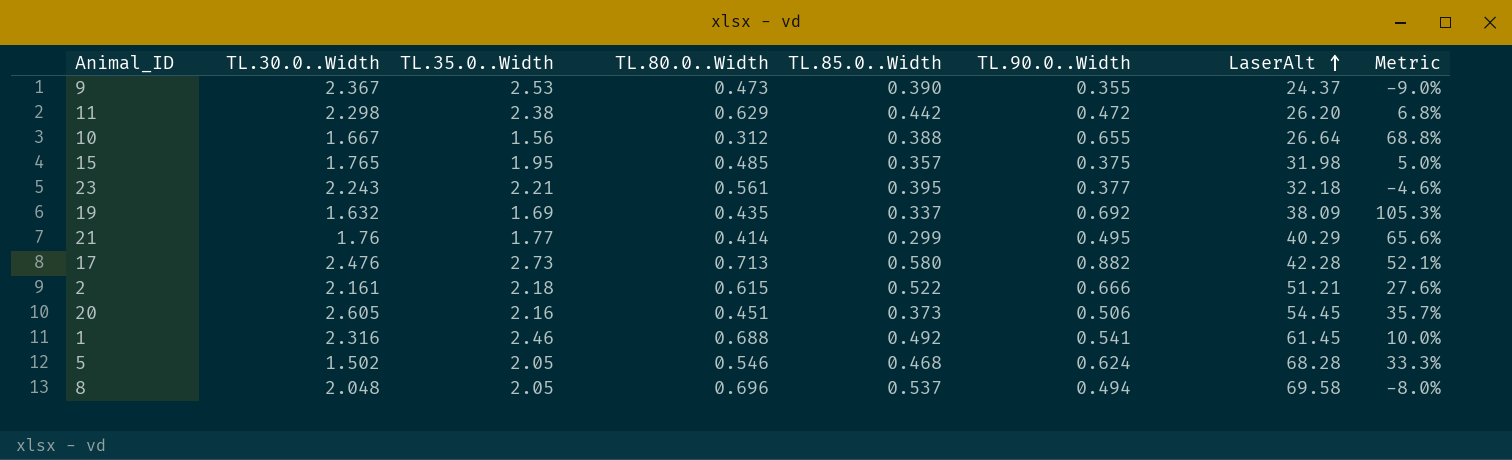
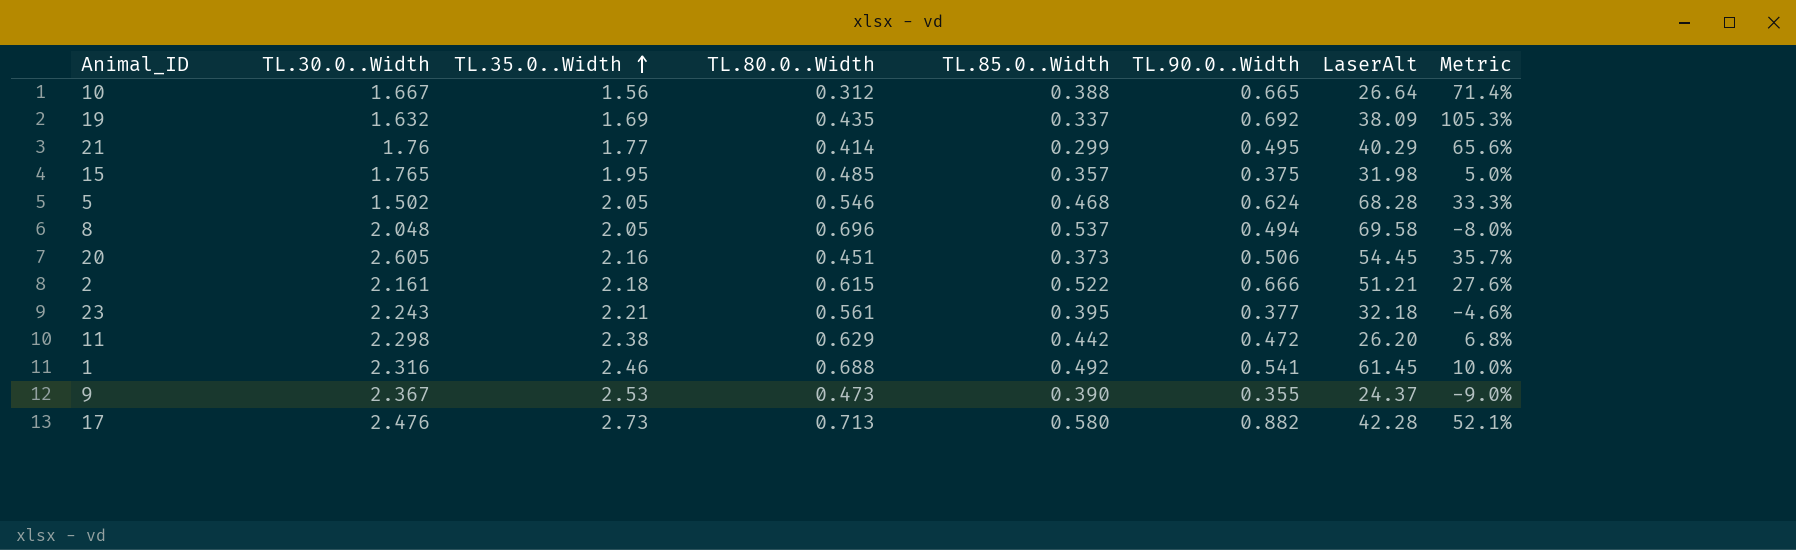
row order: LaserAlt ascending -> TL.35.0..Width ascending
10 | TL.90.0..Width: 0.655 -> 0.665
10 | Metric: 68.8% -> 71.4%

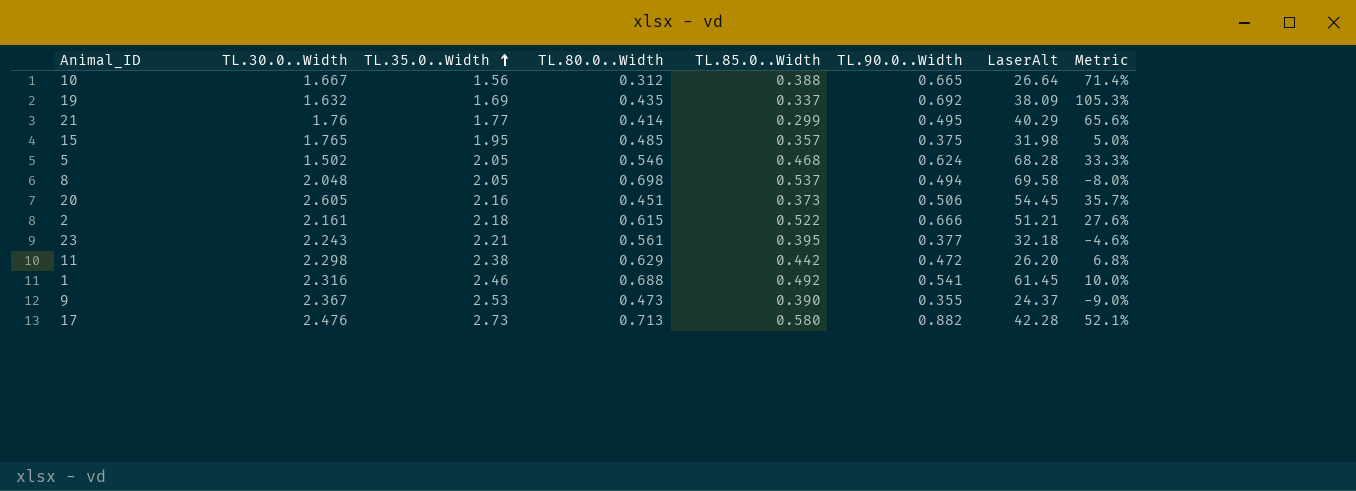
8 | TL.80.0..Width: 0.696 -> 0.698

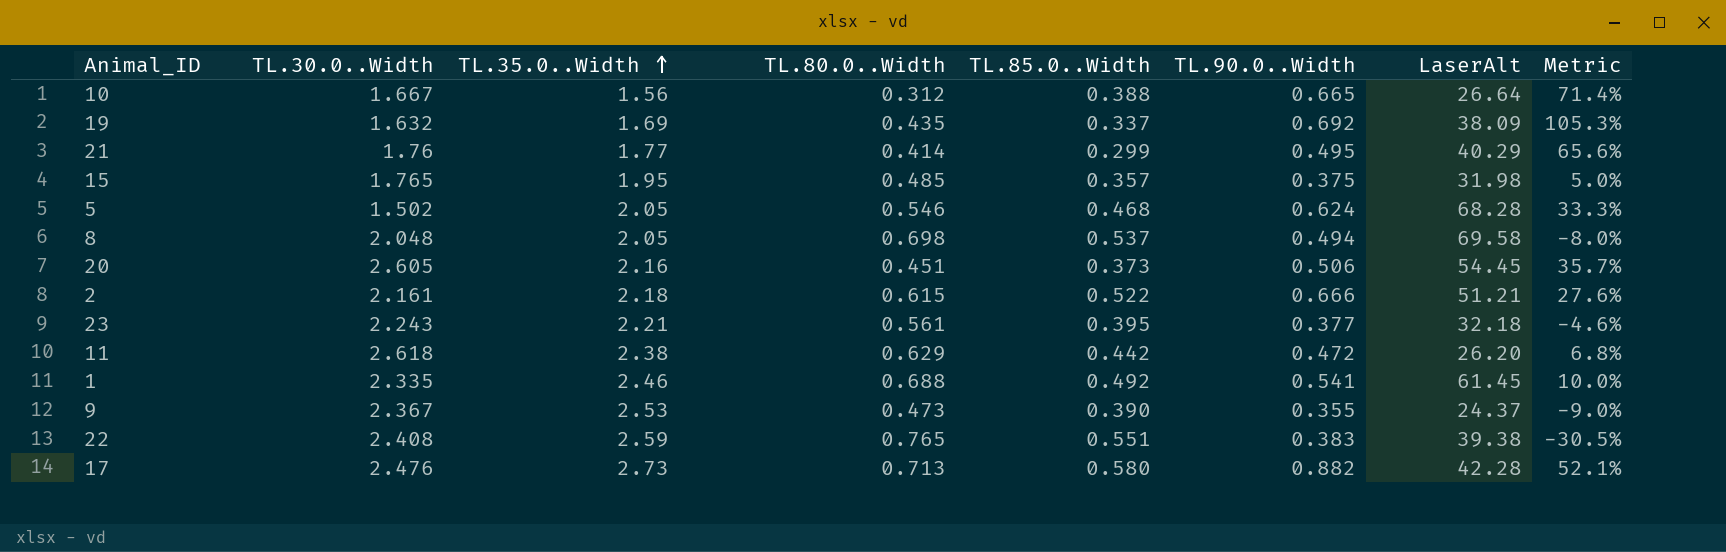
11 | TL.30.0..Width: 2.298 -> 2.618
1 | TL.30.0..Width: 2.316 -> 2.335
row 22: none -> 2.408 | 2.59 | 0.765 | 0.551 | 0.383 | 39.38 | -30.5%

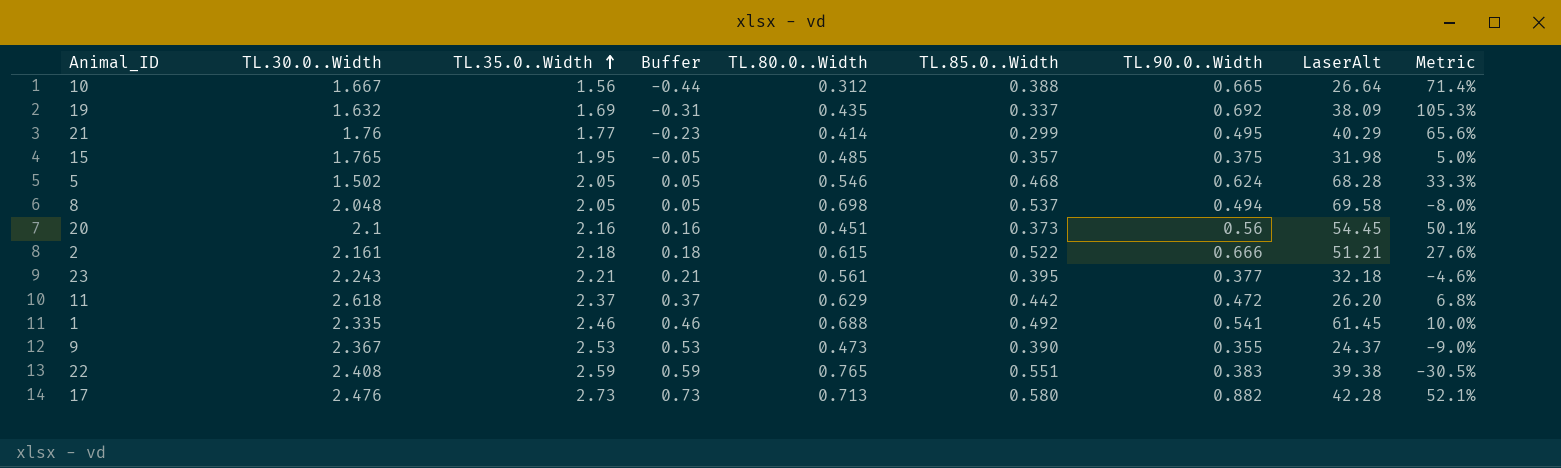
column Buffer | formula: none -> [TL.35.0..Width] - 2
20 | TL.30.0..Width: 2.605 -> 2.1
20 | TL.90.0..Width: 0.506 -> 0.56
20 | Metric: 35.7% -> 50.1%
11 | TL.35.0..Width: 2.38 -> 2.37

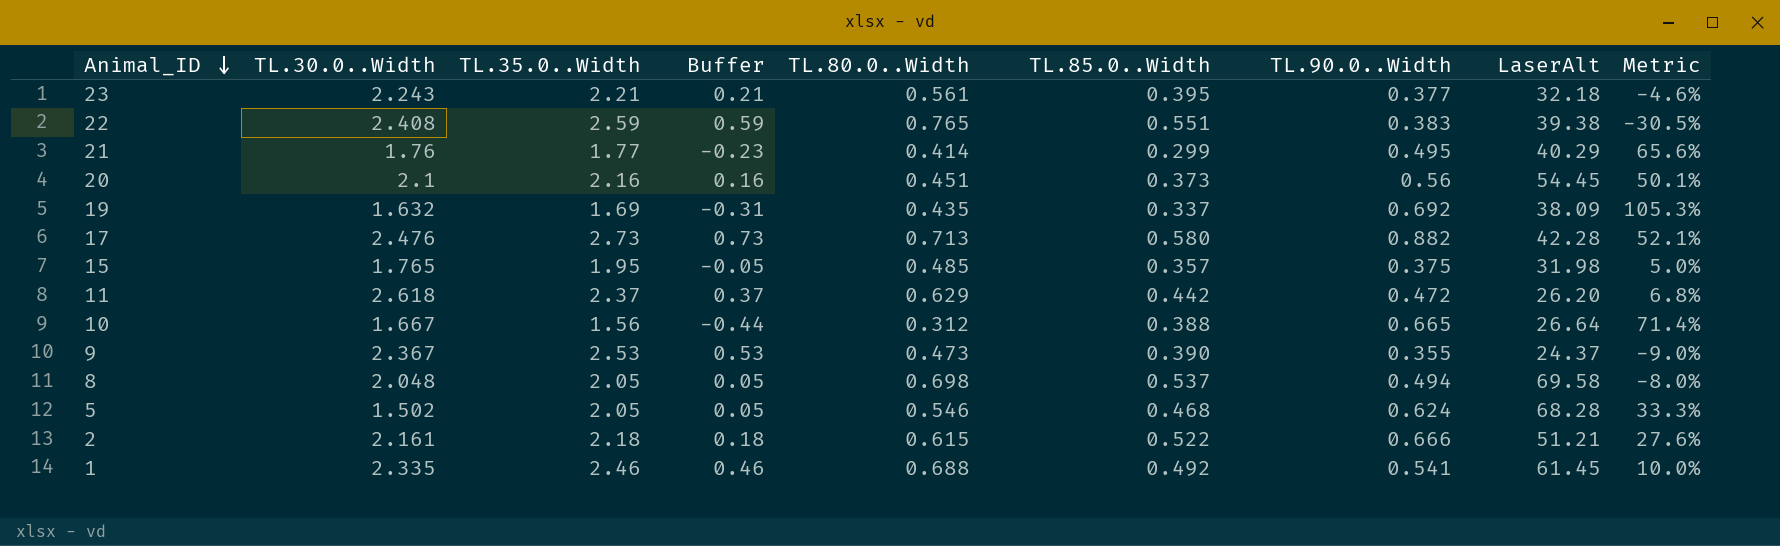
row order: TL.35.0..Width ascending -> Animal_ID descending

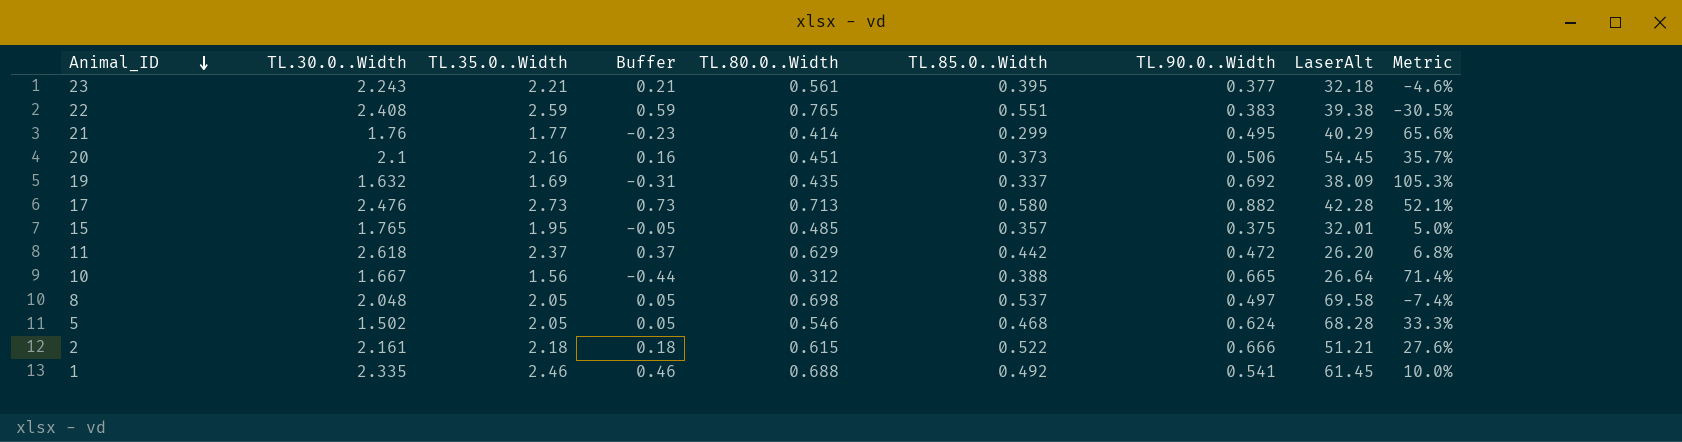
row 9: 2.367 | 2.53 | 0.53 | 0.473 | 0.390 | 0.355 | 24.37 | -9.0% -> none
20 | TL.90.0..Width: 0.56 -> 0.506
20 | Metric: 50.1% -> 35.7%
15 | LaserAlt: 31.98 -> 32.01
8 | TL.90.0..Width: 0.494 -> 0.497
8 | Metric: -8.0% -> -7.4%

